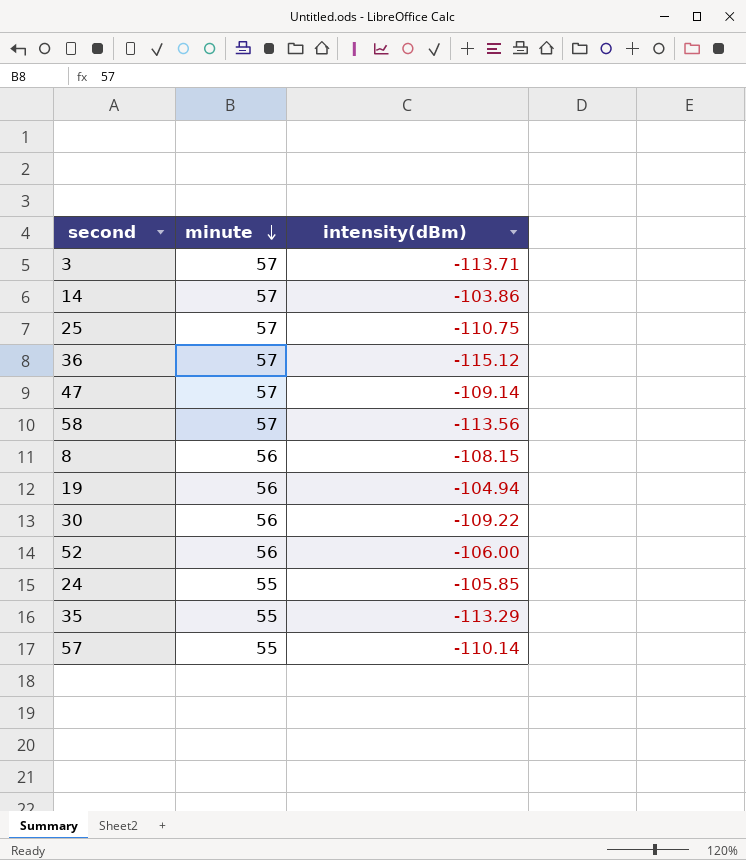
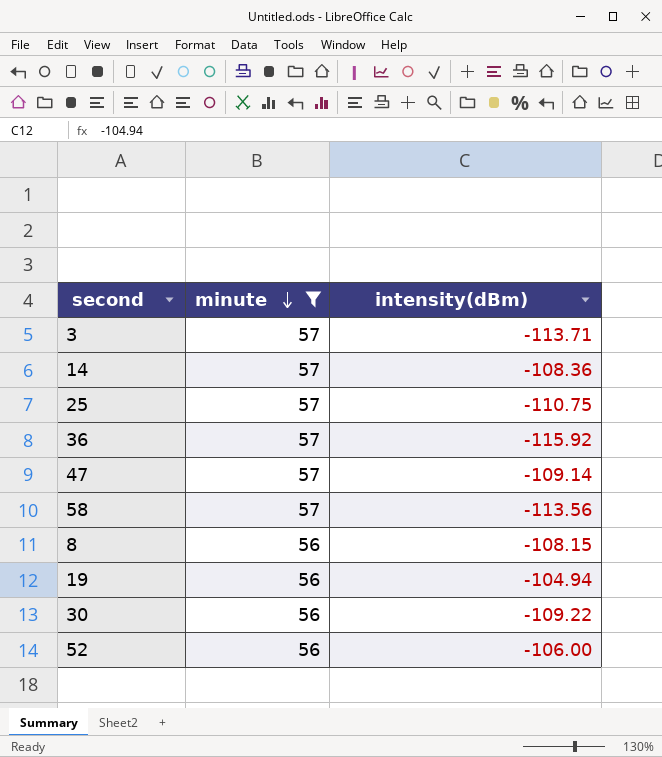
filter: none -> minute != 55
14 | intensity(dBm): -103.86 -> -108.36
36 | intensity(dBm): -115.12 -> -115.92

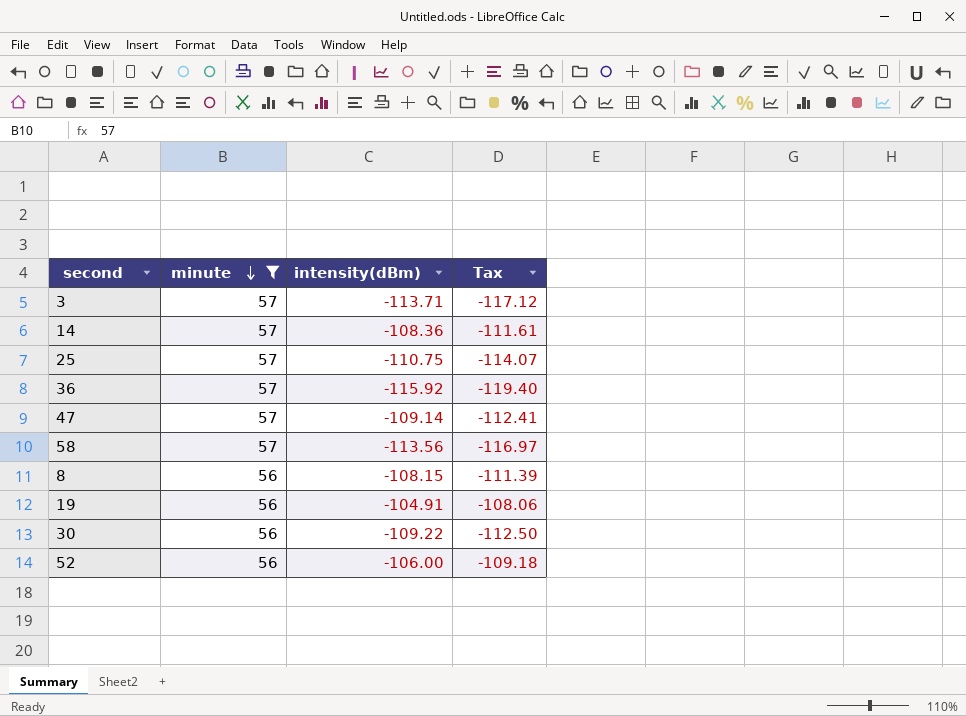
column Tax | formula: none -> [intensity(dBm)] * 1.03
19 | intensity(dBm): -104.94 -> -104.91

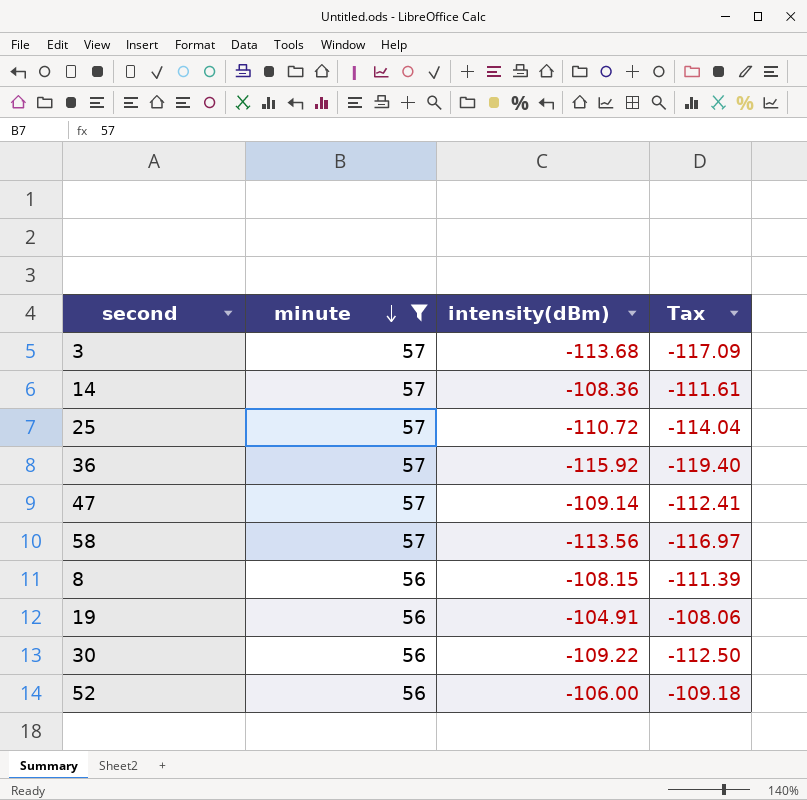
3 | intensity(dBm): -113.71 -> -113.68
3 | Tax: -117.12 -> -117.09
25 | intensity(dBm): -110.75 -> -110.72
25 | Tax: -114.07 -> -114.04

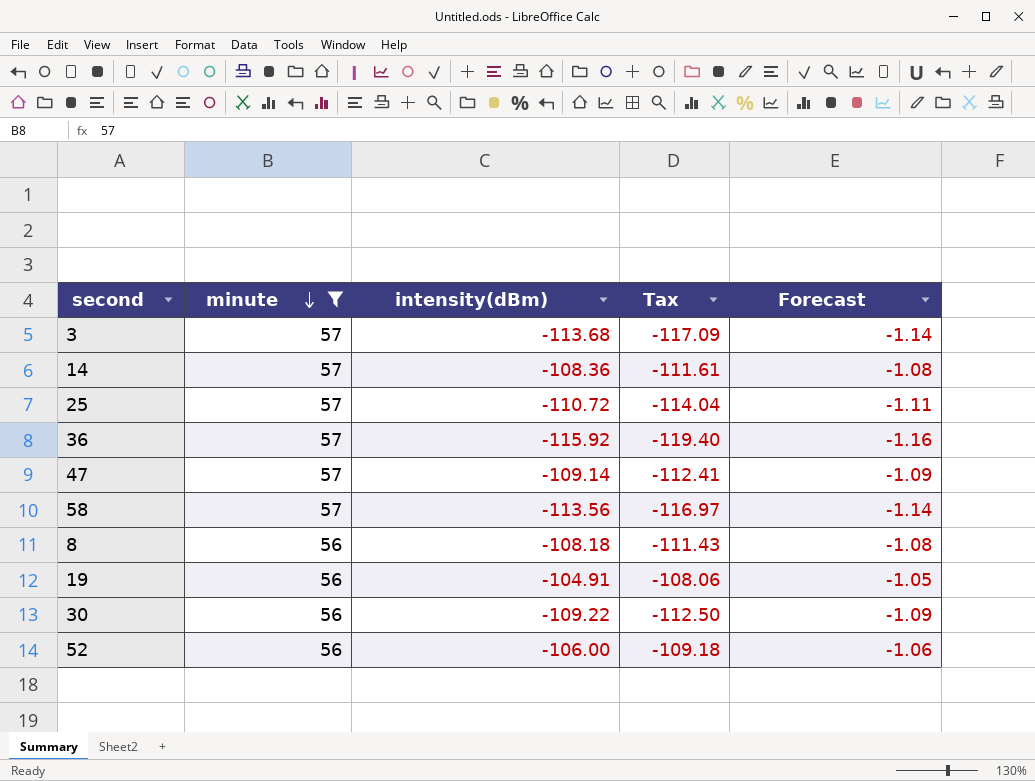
column Forecast | formula: none -> [intensity(dBm)] * 0.01
8 | intensity(dBm): -108.15 -> -108.18
8 | Tax: -111.39 -> -111.43

